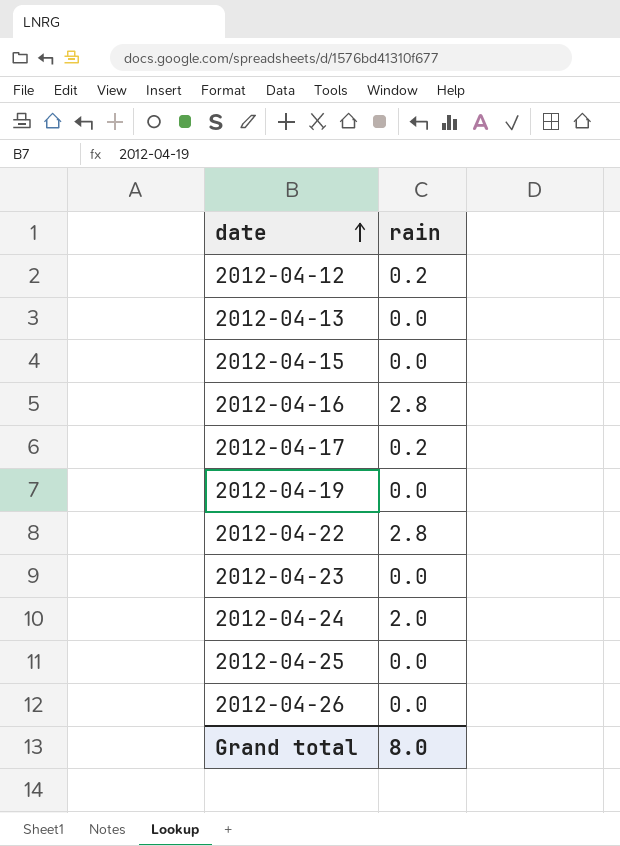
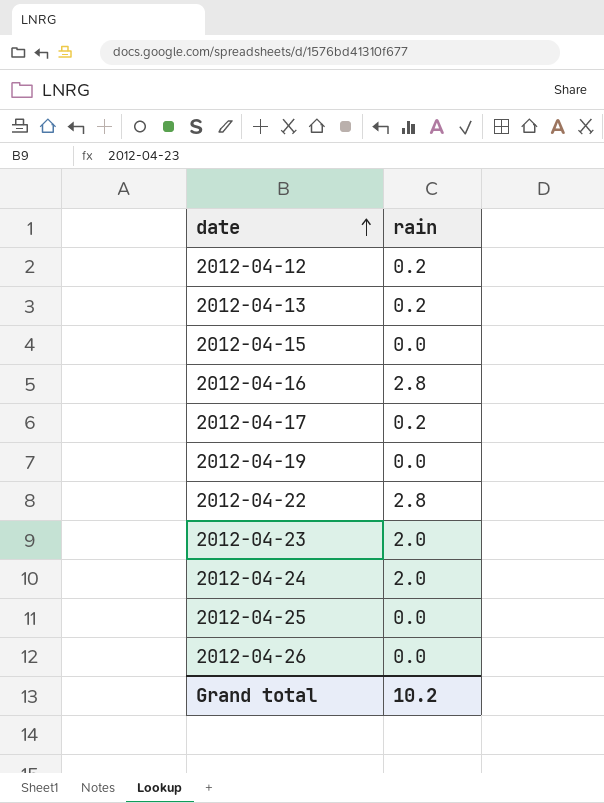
2012-04-13 | rain: 0.0 -> 0.2
2012-04-23 | rain: 0.0 -> 2.0
Grand total | rain: 8.0 -> 10.2

